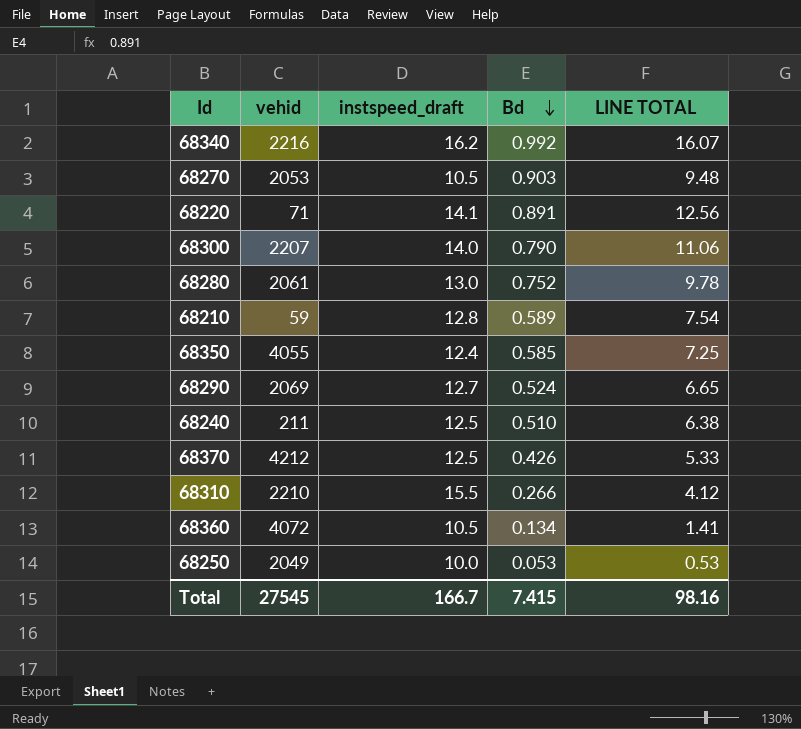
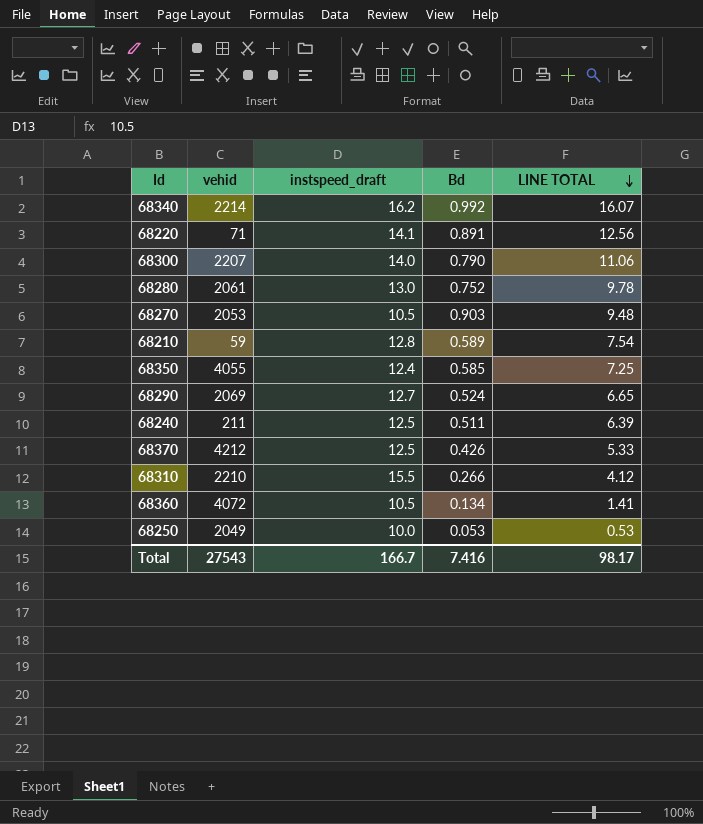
row order: Bd descending -> LINE TOTAL descending
68340 | vehid: 2216 -> 2214
68240 | Bd: 0.510 -> 0.511
68240 | LINE TOTAL: 6.38 -> 6.39
Total | vehid: 27545 -> 27543
Total | Bd: 7.415 -> 7.416
Total | LINE TOTAL: 98.16 -> 98.17

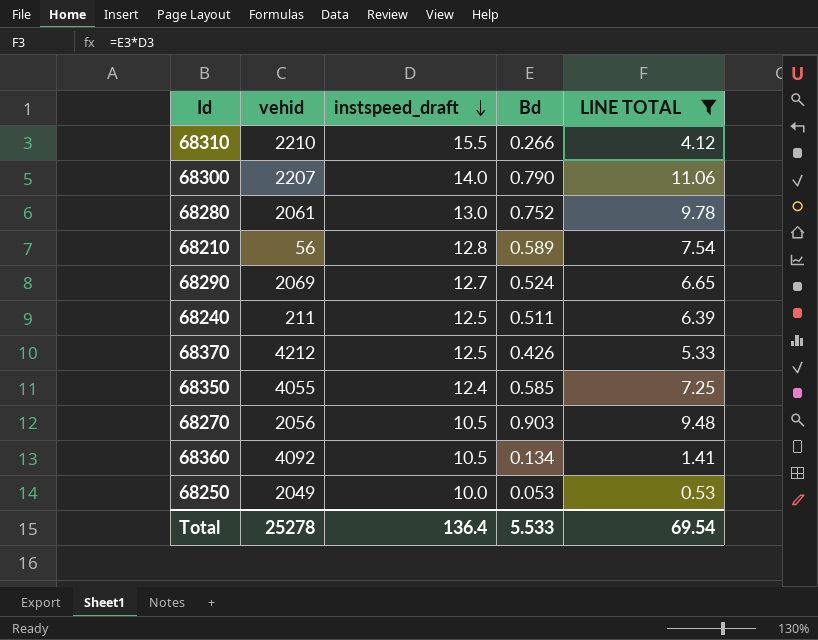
filter: none -> LINE TOTAL <= 11.06
row order: LINE TOTAL descending -> instspeed_draft descending
68210 | vehid: 59 -> 56
68270 | vehid: 2053 -> 2056
68360 | vehid: 4072 -> 4092
Total | vehid: 27543 -> 25278
Total | instspeed_draft: 166.7 -> 136.4
Total | Bd: 7.416 -> 5.533
Total | LINE TOTAL: 98.17 -> 69.54

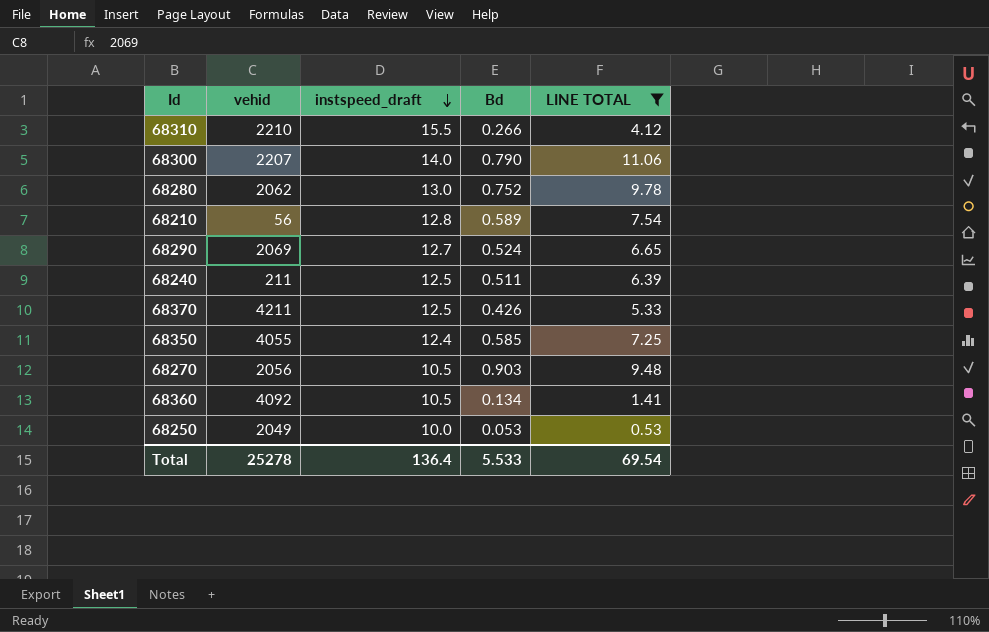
68280 | vehid: 2061 -> 2062
68370 | vehid: 4212 -> 4211

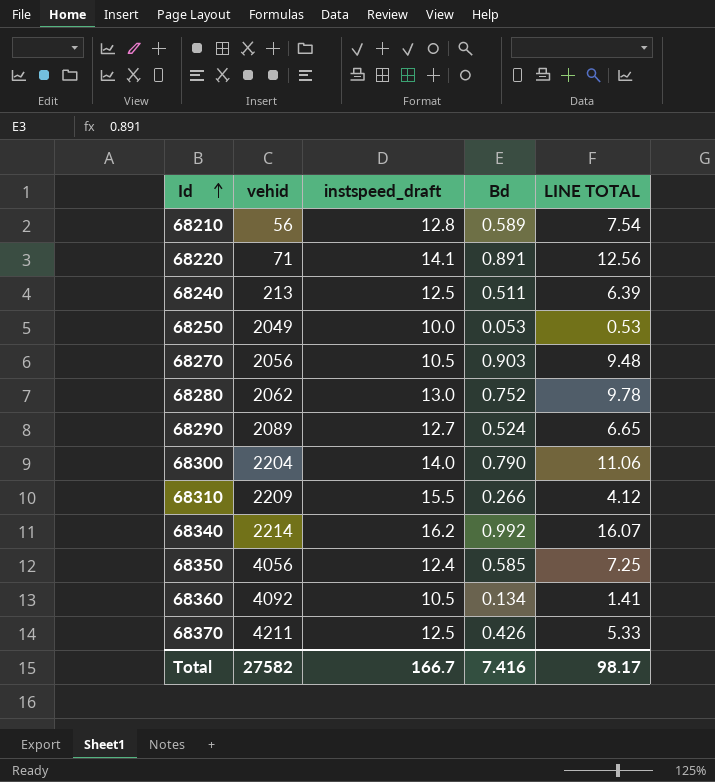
filter: LINE TOTAL <= 11.06 -> none
row order: instspeed_draft descending -> Id ascending
68240 | vehid: 211 -> 213
68290 | vehid: 2069 -> 2089
68300 | vehid: 2207 -> 2204
68310 | vehid: 2210 -> 2209
68350 | vehid: 4055 -> 4056
Total | vehid: 25278 -> 27582
Total | instspeed_draft: 136.4 -> 166.7
Total | Bd: 5.533 -> 7.416
Total | LINE TOTAL: 69.54 -> 98.17

